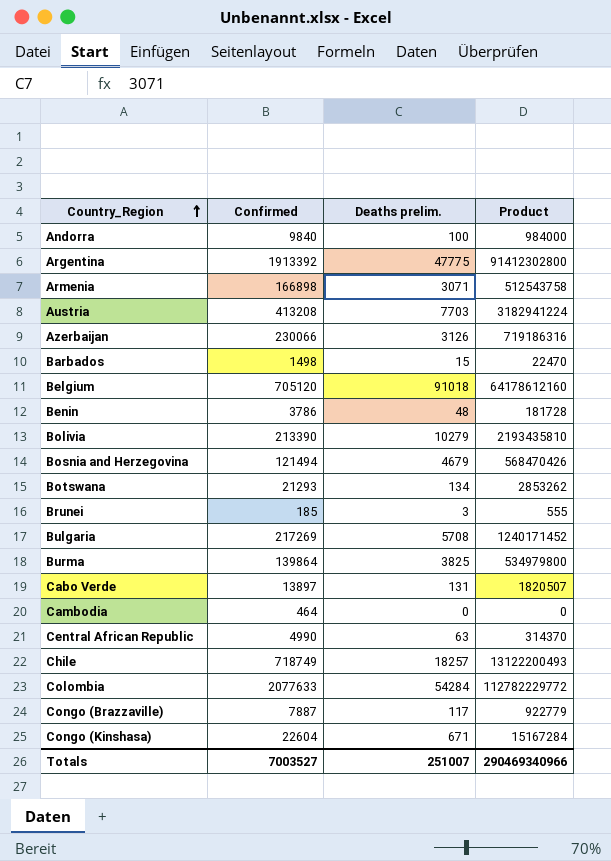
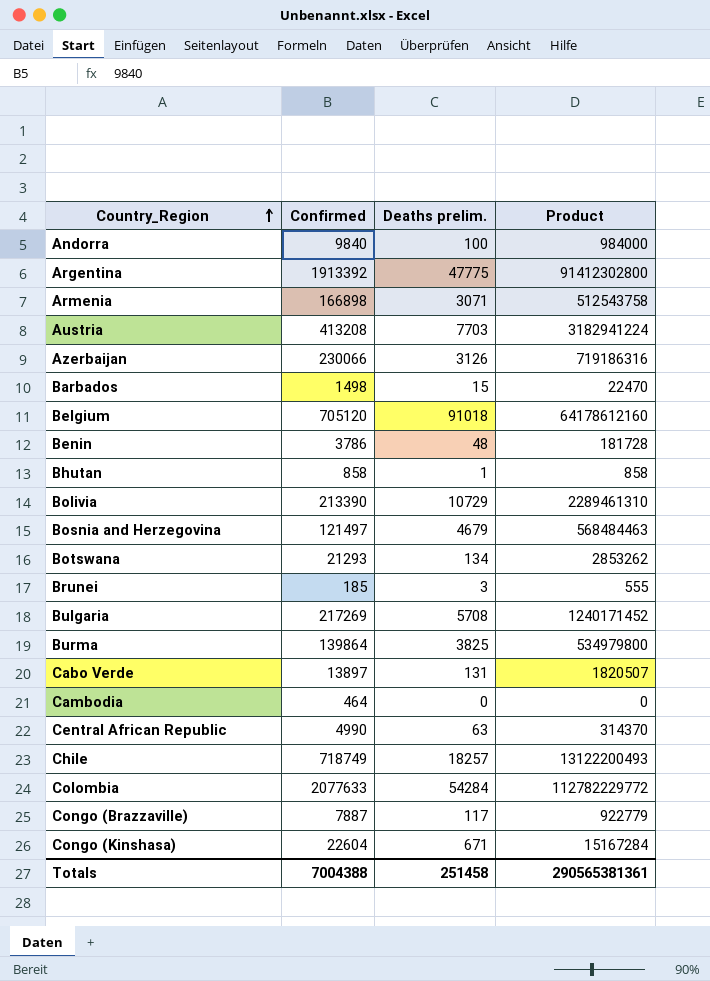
row Bhutan: none -> 858 | 1 | 858
Bolivia | Deaths prelim.: 10279 -> 10729
Bolivia | Product: 2193435810 -> 2289461310
Bosnia and Herzegovina | Confirmed: 121494 -> 121497
Bosnia and Herzegovina | Product: 568470426 -> 568484463
Totals | Confirmed: 7003527 -> 7004388
Totals | Deaths prelim.: 251007 -> 251458
Totals | Product: 290469340966 -> 290565381361

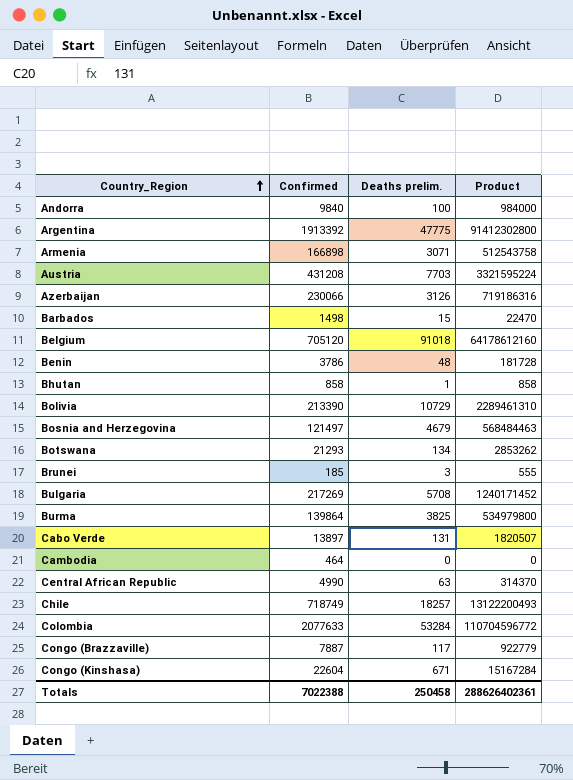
Austria | Confirmed: 413208 -> 431208
Austria | Product: 3182941224 -> 3321595224
Colombia | Deaths prelim.: 54284 -> 53284
Colombia | Product: 112782229772 -> 110704596772
Totals | Confirmed: 7004388 -> 7022388
Totals | Deaths prelim.: 251458 -> 250458
Totals | Product: 290565381361 -> 288626402361

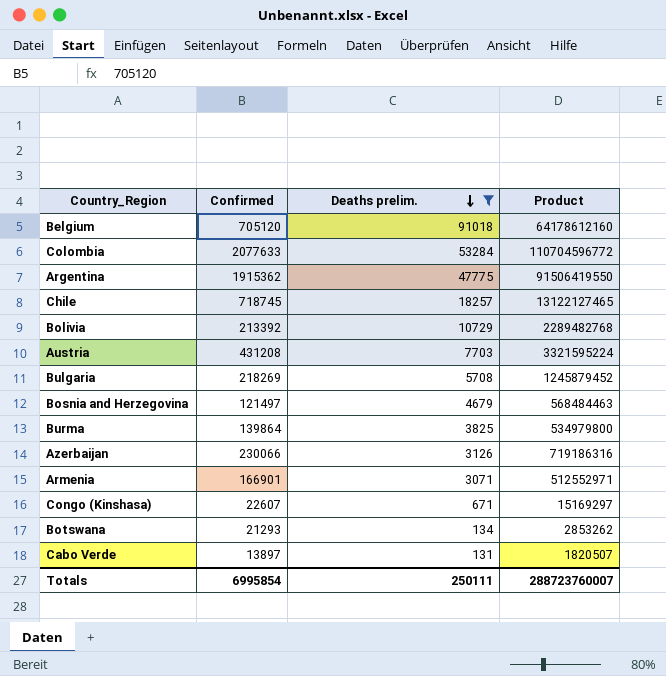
filter: none -> Deaths prelim. >= 131
row order: Country_Region ascending -> Deaths prelim. descending
Argentina | Confirmed: 1913392 -> 1915362
Argentina | Product: 91412302800 -> 91506419550
Chile | Confirmed: 718749 -> 718745
Chile | Product: 13122200493 -> 13122127465
Bolivia | Confirmed: 213390 -> 213392
Bolivia | Product: 2289461310 -> 2289482768
Bulgaria | Confirmed: 217269 -> 218269
Bulgaria | Product: 1240171452 -> 1245879452
Armenia | Confirmed: 166898 -> 166901
Armenia | Product: 512543758 -> 512552971
Congo (Kinshasa) | Confirmed: 22604 -> 22607
Congo (Kinshasa) | Product: 15167284 -> 15169297
Totals | Confirmed: 7022388 -> 6995854
Totals | Deaths prelim.: 250458 -> 250111
Totals | Product: 288626402361 -> 288723760007

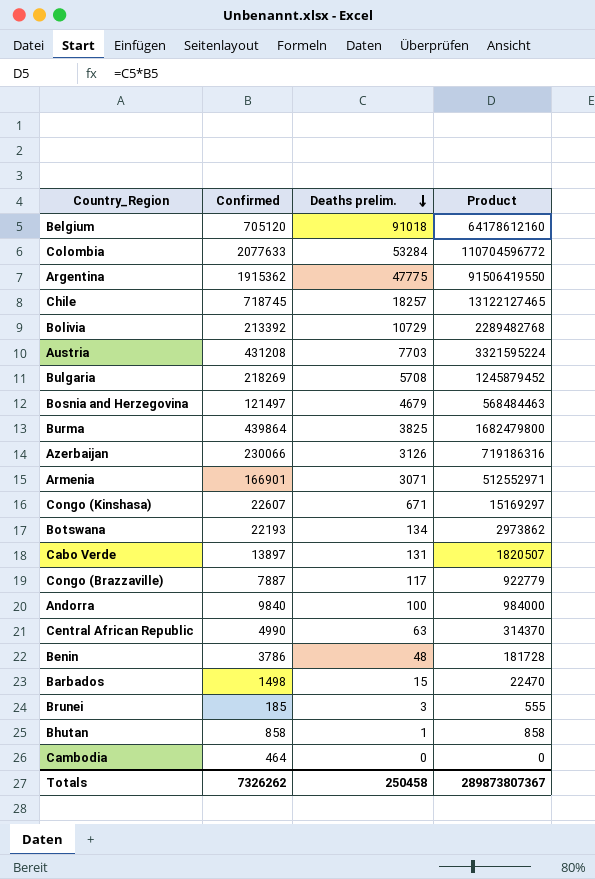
filter: Deaths prelim. >= 131 -> none
Burma | Confirmed: 139864 -> 439864
Burma | Product: 534979800 -> 1682479800
Botswana | Confirmed: 21293 -> 22193
Botswana | Product: 2853262 -> 2973862
Totals | Confirmed: 6995854 -> 7326262
Totals | Deaths prelim.: 250111 -> 250458
Totals | Product: 288723760007 -> 289873807367

